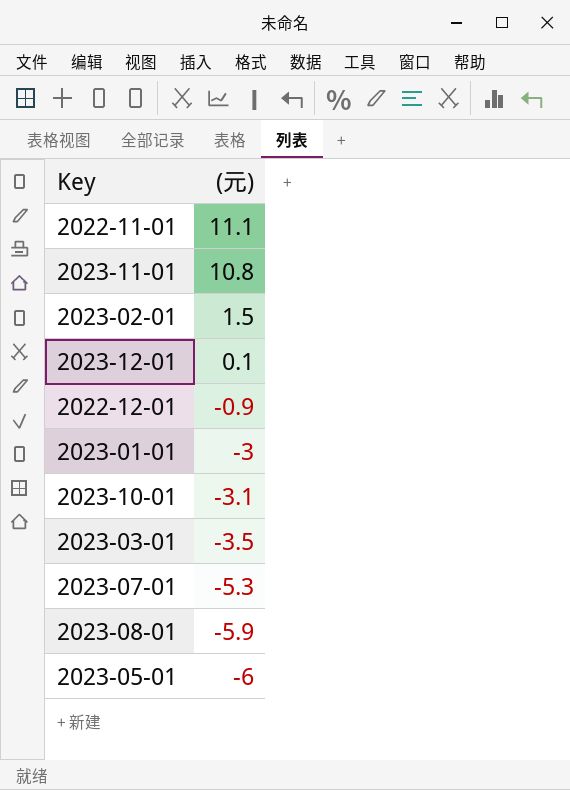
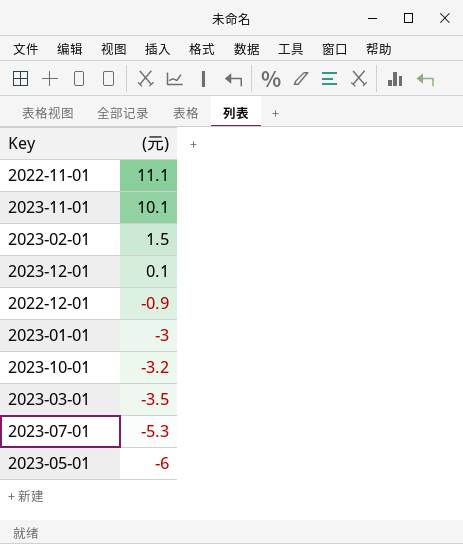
row 2023-08-01: -5.9 -> none
2023-11-01 | (元): 10.8 -> 10.1
2023-10-01 | (元): -3.1 -> -3.2

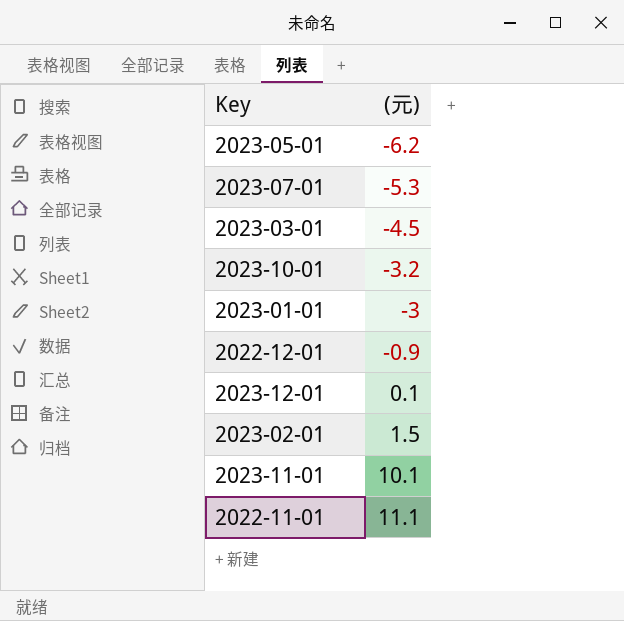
row order: (元) descending -> (元) ascending
2023-05-01 | (元): -6 -> -6.2
2023-03-01 | (元): -3.5 -> -4.5

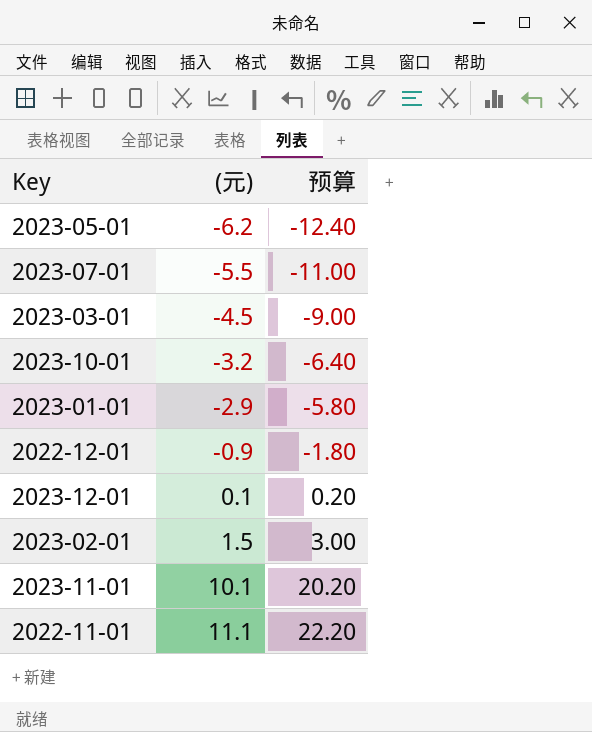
column 预算 | formula: none -> [(元)] * 2
2023-07-01 | (元): -5.3 -> -5.5
2023-01-01 | (元): -3 -> -2.9

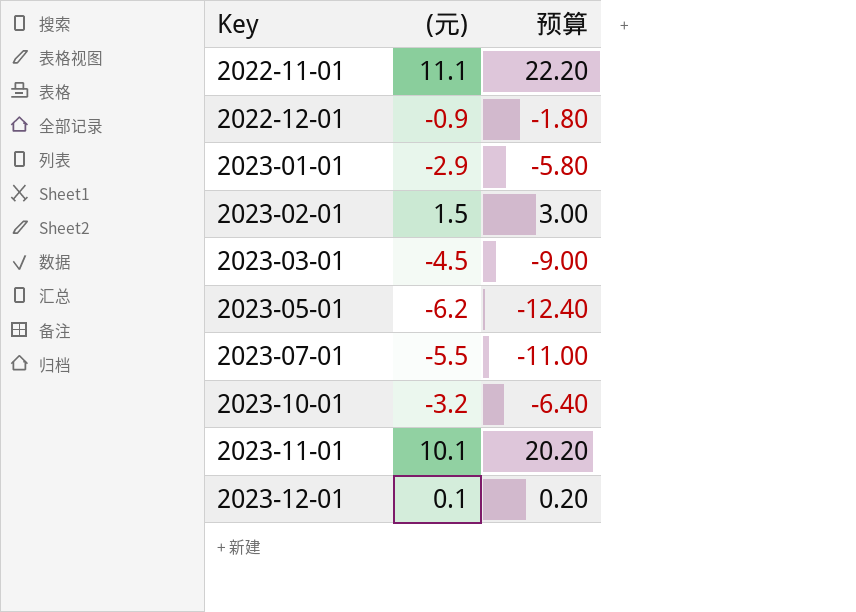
row order: (元) ascending -> Key ascending

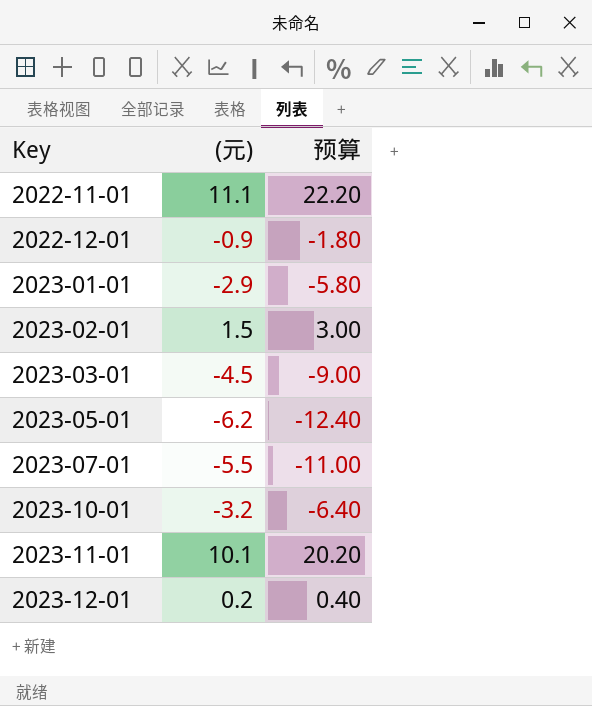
2023-12-01 | (元): 0.1 -> 0.2
2023-12-01 | 预算: 0.20 -> 0.40

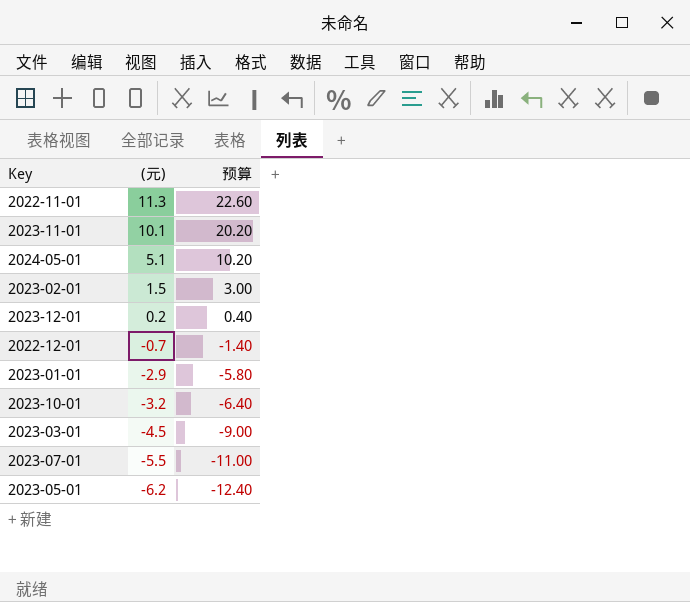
row order: Key ascending -> (元) descending
2022-11-01 | (元): 11.1 -> 11.3
2022-11-01 | 预算: 22.20 -> 22.60
row 2024-05-01: none -> 5.1 | 10.20
2022-12-01 | (元): -0.9 -> -0.7
2022-12-01 | 预算: -1.80 -> -1.40

